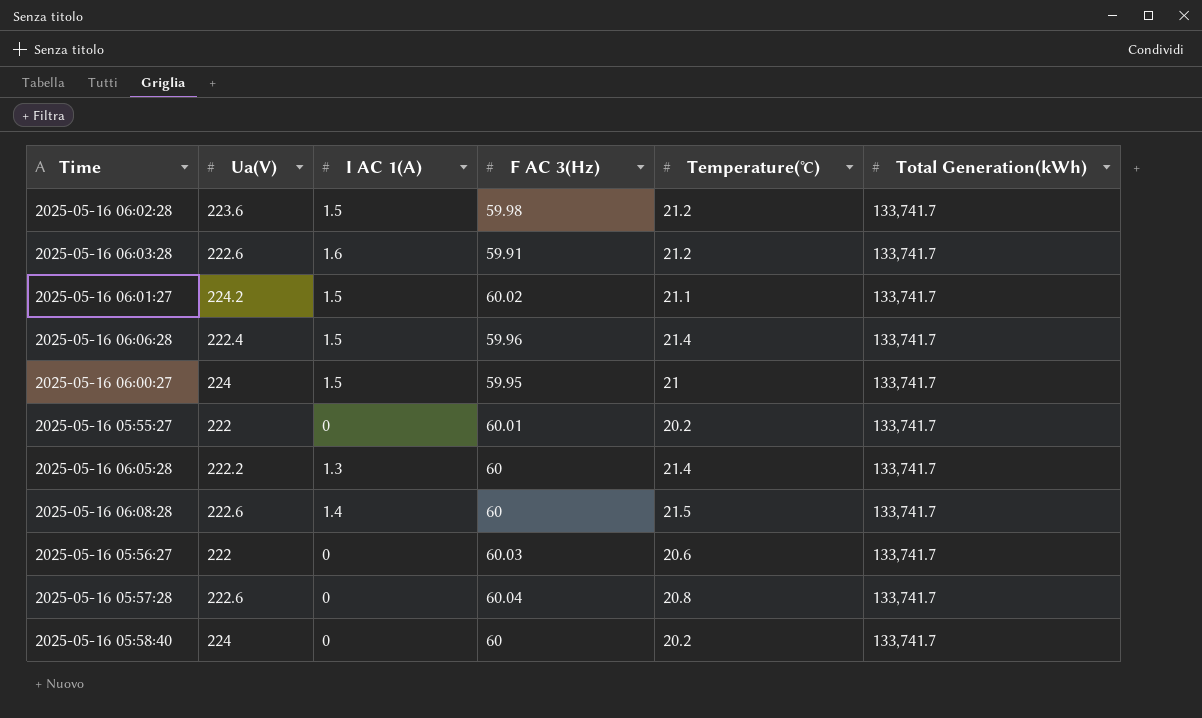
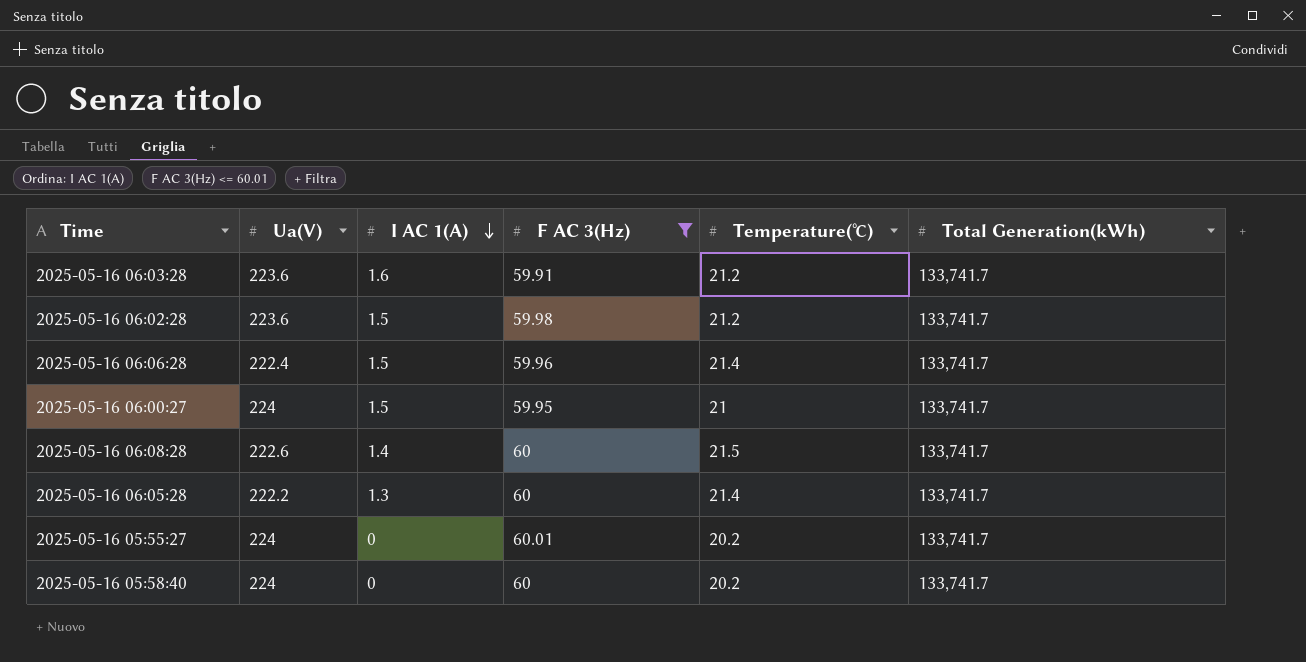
filter: none -> F AC 3(Hz) <= 60.01
row order: none -> I AC 1(A) descending
2025-05-16 06:03:28 | Ua(V): 222.6 -> 223.6
2025-05-16 05:55:27 | Ua(V): 222 -> 224

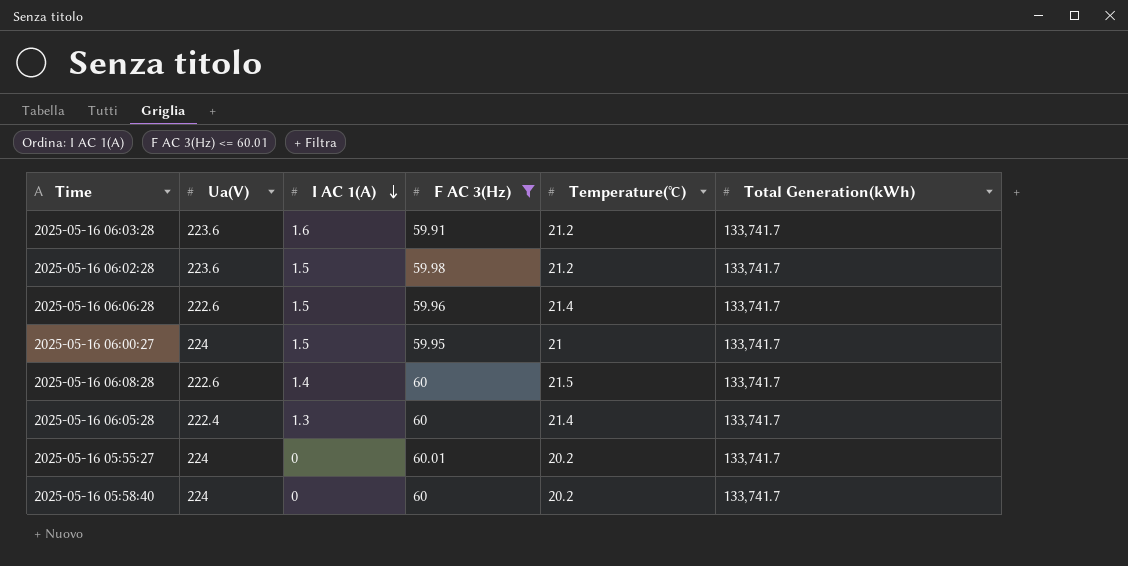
2025-05-16 06:06:28 | Ua(V): 222.4 -> 222.6
2025-05-16 06:05:28 | Ua(V): 222.2 -> 222.4

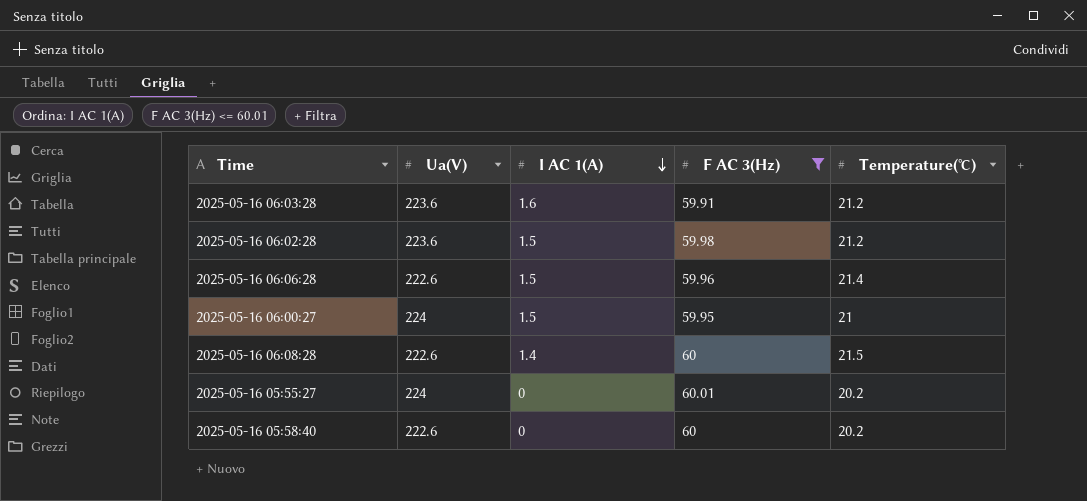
column Total Generation(kWh) | position: 6 -> none
row 2025-05-16 06:05:28: 222.4 | 1.3 | 60 | 21.4 | 133,741.7 -> none
2025-05-16 05:58:40 | Ua(V): 224 -> 222.6

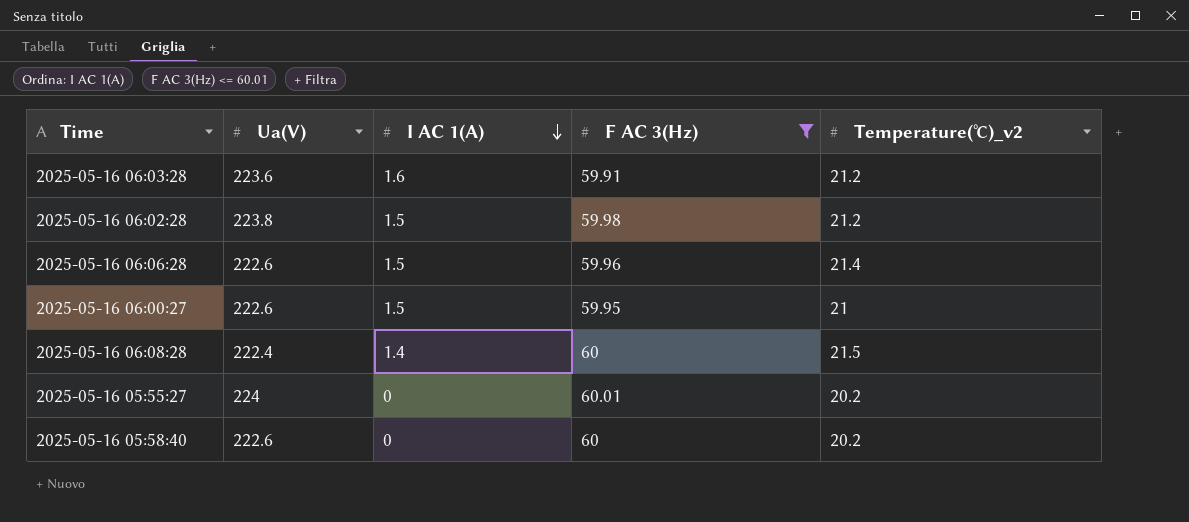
column name: Temperature(℃) -> Temperature(℃)_v2
2025-05-16 06:02:28 | Ua(V): 223.6 -> 223.8
2025-05-16 06:00:27 | Ua(V): 224 -> 222.6
2025-05-16 06:08:28 | Ua(V): 222.6 -> 222.4

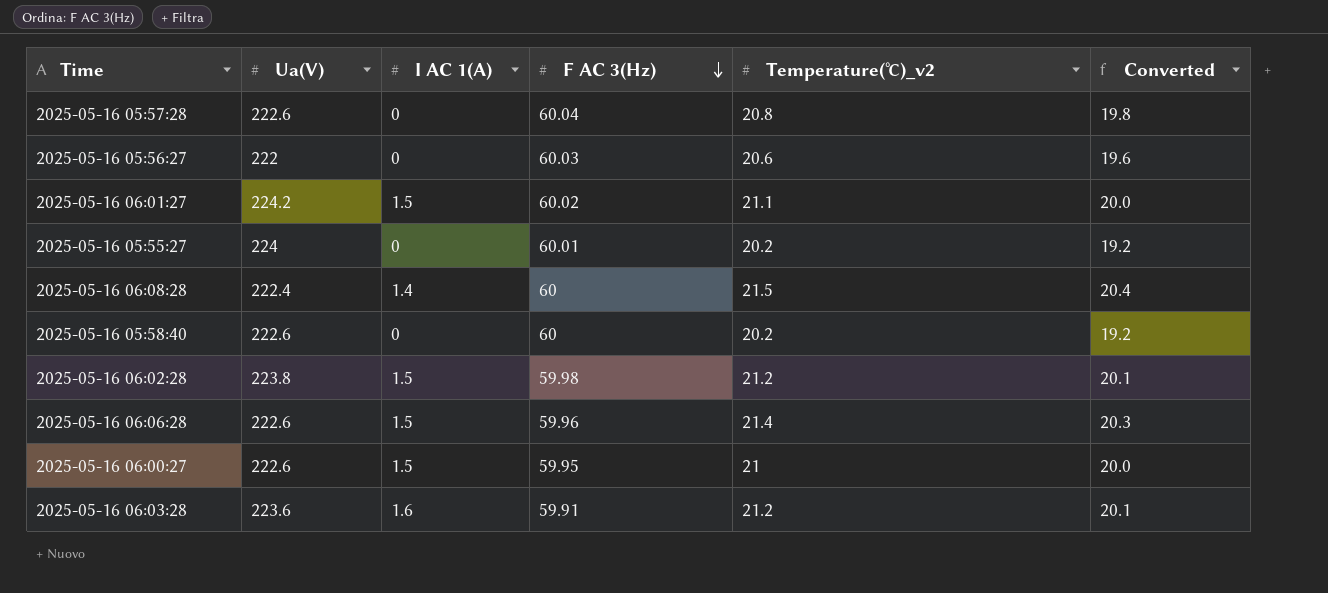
filter: F AC 3(Hz) <= 60.01 -> none
row order: I AC 1(A) descending -> F AC 3(Hz) descending
column Converted | formula: none -> [Temperature(℃)_v2] * 0.95

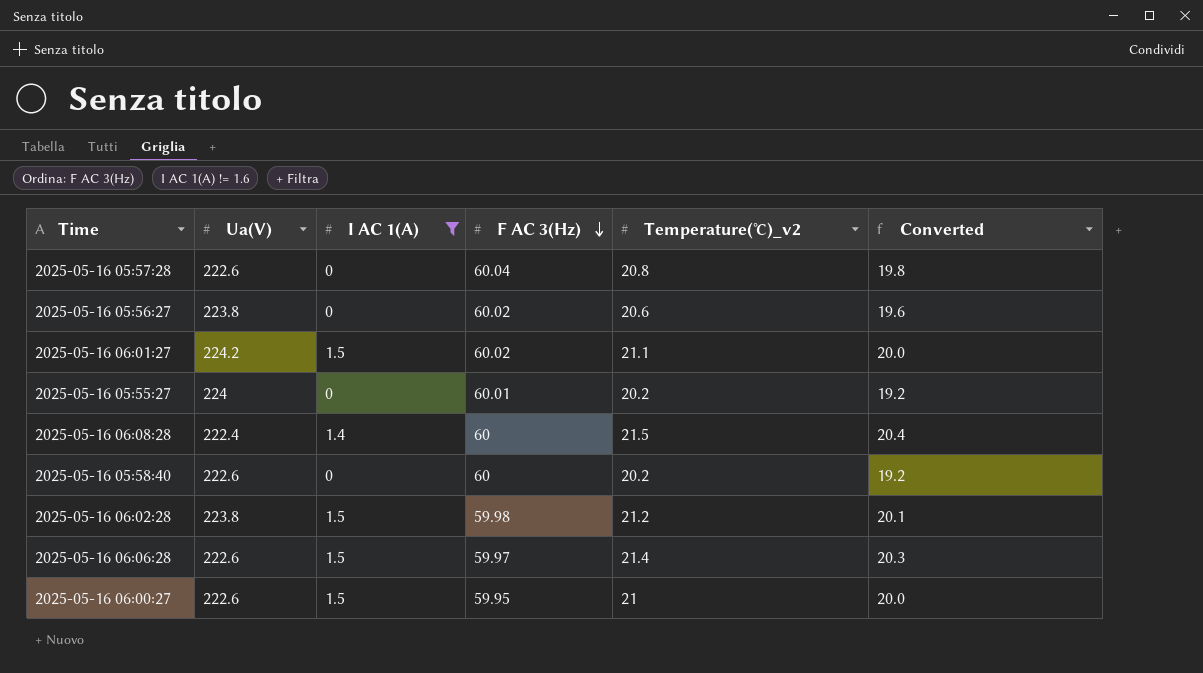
filter: none -> I AC 1(A) != 1.6
2025-05-16 05:56:27 | Ua(V): 222 -> 223.8
2025-05-16 05:56:27 | F AC 3(Hz): 60.03 -> 60.02
2025-05-16 06:06:28 | F AC 3(Hz): 59.96 -> 59.97

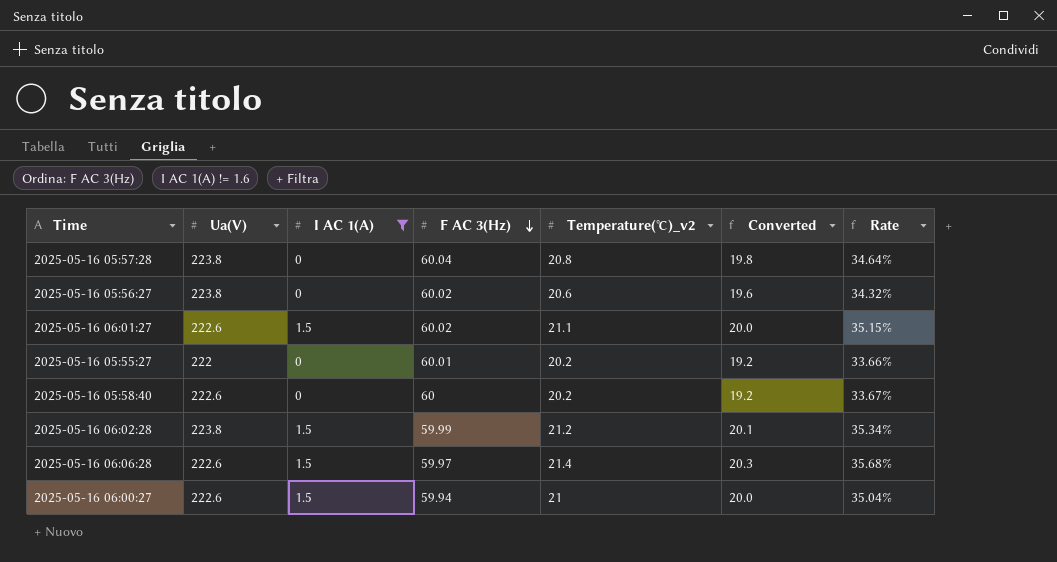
column Rate | formula: none -> [Temperature(℃)_v2] / [F AC 3(Hz)]
row 2025-05-16 06:08:28: 222.4 | 1.4 | 60 | 21.5 | 20.4 -> none
2025-05-16 05:57:28 | Ua(V): 222.6 -> 223.8
2025-05-16 06:01:27 | Ua(V): 224.2 -> 222.6
2025-05-16 05:55:27 | Ua(V): 224 -> 222
2025-05-16 06:02:28 | F AC 3(Hz): 59.98 -> 59.99
2025-05-16 06:00:27 | F AC 3(Hz): 59.95 -> 59.94

